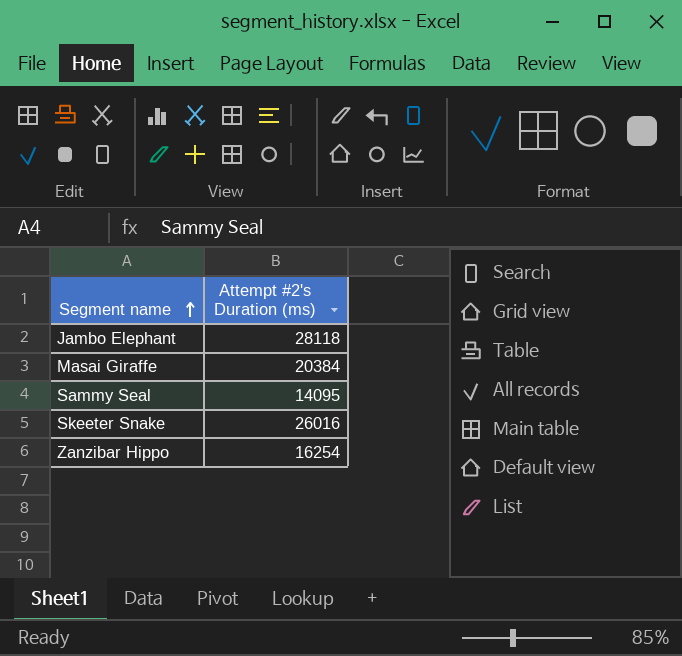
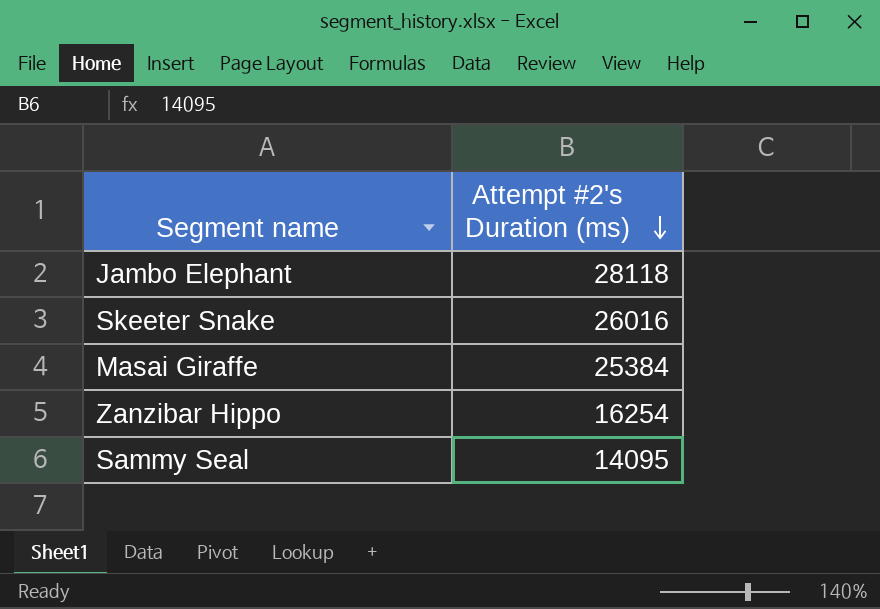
row order: Segment name ascending -> Attempt #2's Duration (ms) descending
Masai Giraffe | Attempt #2's Duration (ms): 20384 -> 25384

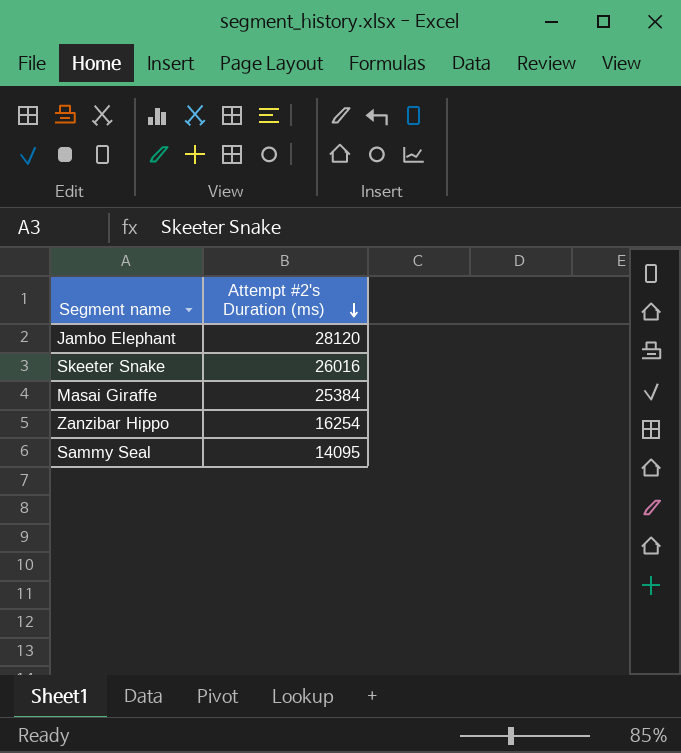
Jambo Elephant | Attempt #2's Duration (ms): 28118 -> 28120

